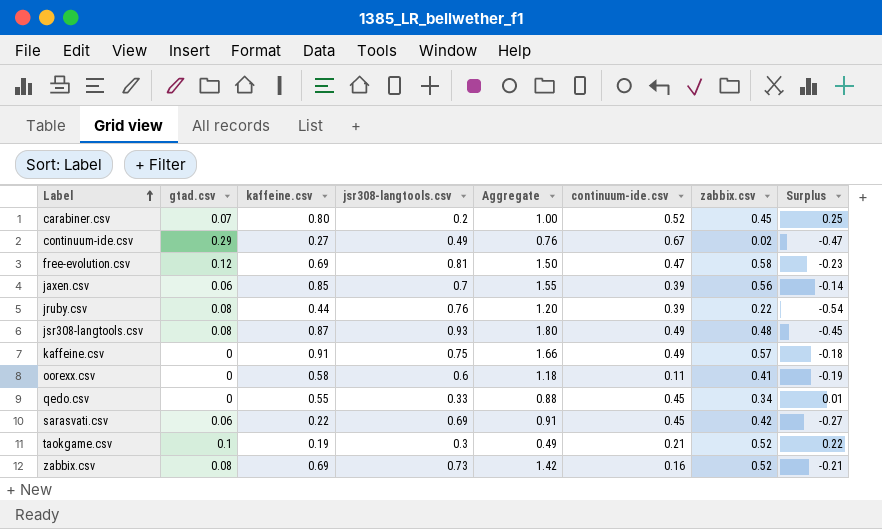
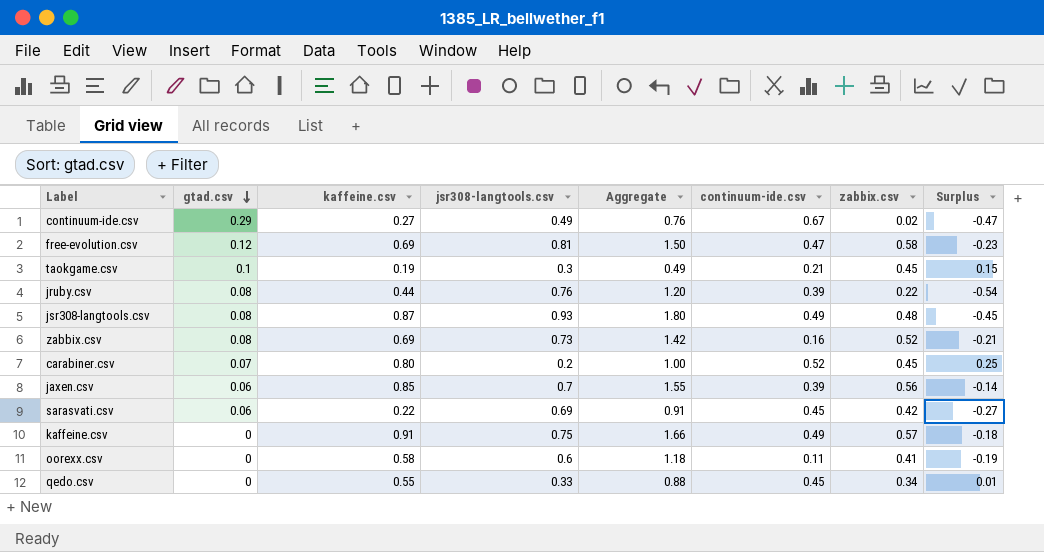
row order: Label ascending -> gtad.csv descending
taokgame.csv | zabbix.csv: 0.52 -> 0.45
taokgame.csv | Surplus: 0.22 -> 0.15

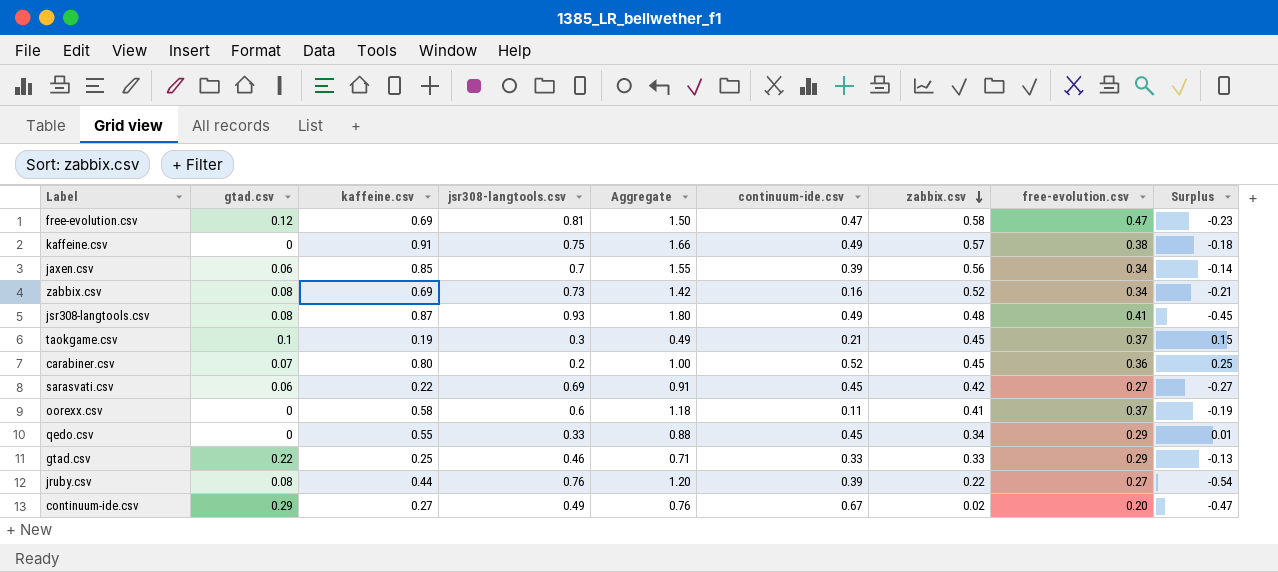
row order: gtad.csv descending -> zabbix.csv descending
column free-evolution.csv | position: none -> 8
row gtad.csv: none -> 0.22 | 0.25 | 0.46 | 0.71 | 0.33 | 0.33 | 0.29 | -0.13

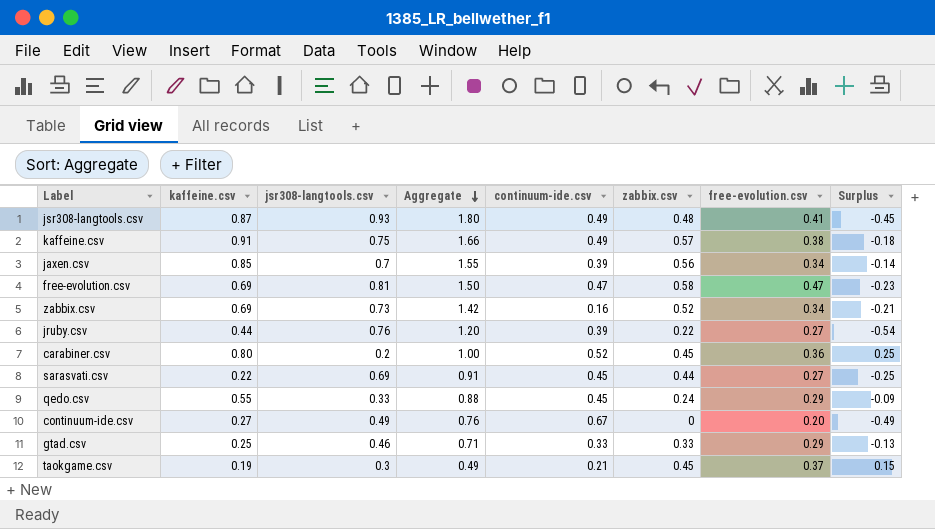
row order: zabbix.csv descending -> Aggregate descending
column gtad.csv | position: 2 -> none
row oorexx.csv: 0 | 0.58 | 0.6 | 1.18 | 0.11 | 0.41 | 0.37 | -0.19 -> none
sarasvati.csv | zabbix.csv: 0.42 -> 0.44
sarasvati.csv | Surplus: -0.27 -> -0.25
qedo.csv | zabbix.csv: 0.34 -> 0.24
qedo.csv | Surplus: 0.01 -> -0.09
continuum-ide.csv | zabbix.csv: 0.02 -> 0
continuum-ide.csv | Surplus: -0.47 -> -0.49

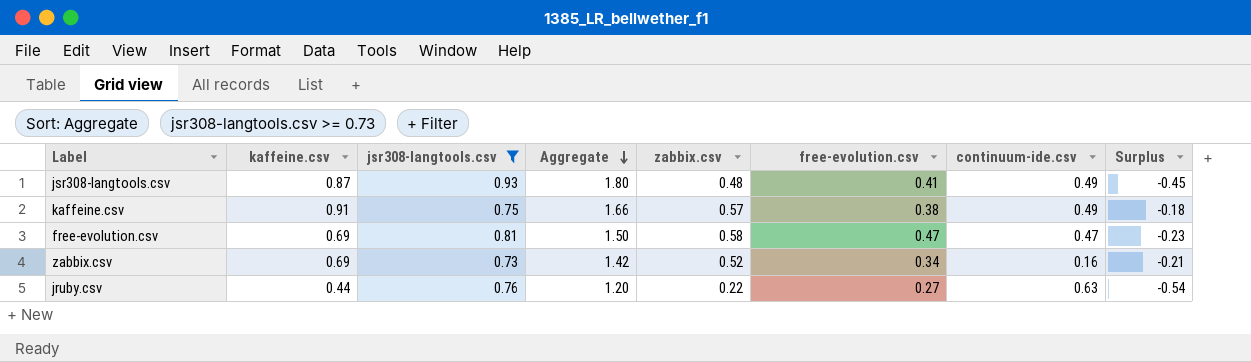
filter: none -> jsr308-langtools.csv >= 0.73
column continuum-ide.csv | position: 5 -> 7
jruby.csv | continuum-ide.csv: 0.39 -> 0.63

